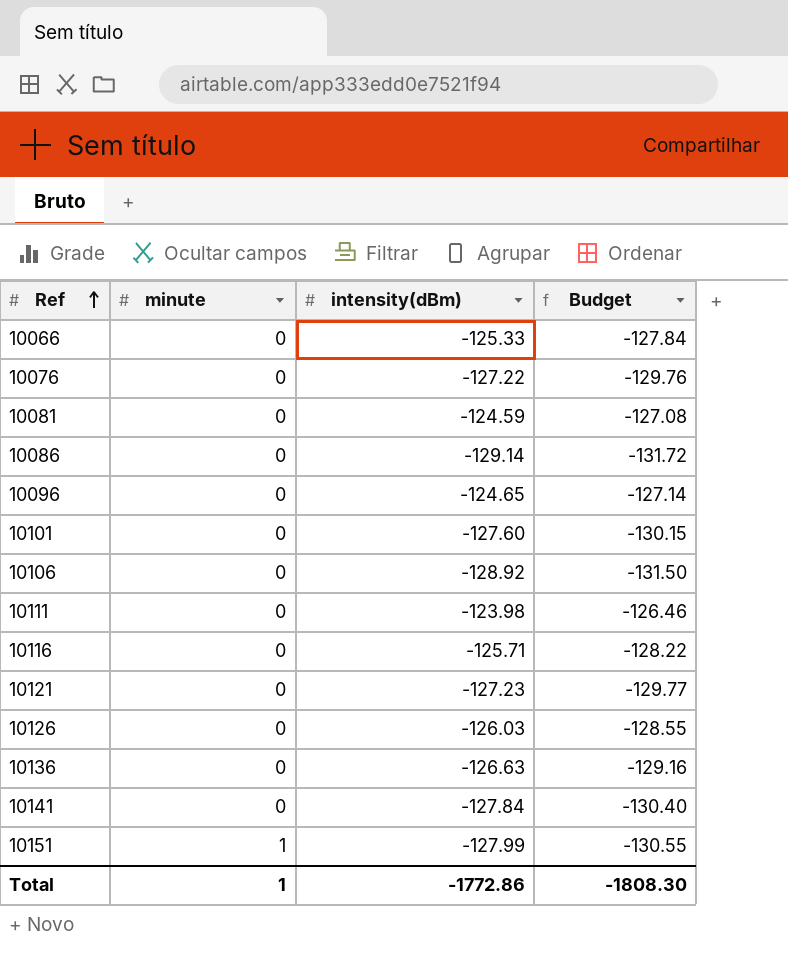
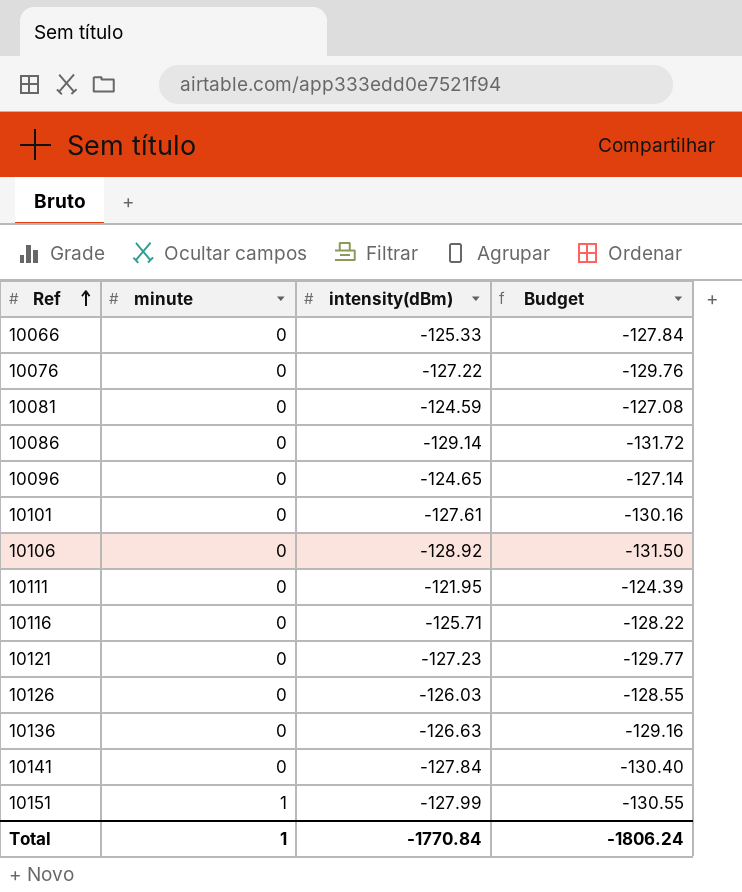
10101 | intensity(dBm): -127.60 -> -127.61
10101 | Budget: -130.15 -> -130.16
10111 | intensity(dBm): -123.98 -> -121.95
10111 | Budget: -126.46 -> -124.39
Total | intensity(dBm): -1772.86 -> -1770.84
Total | Budget: -1808.30 -> -1806.24

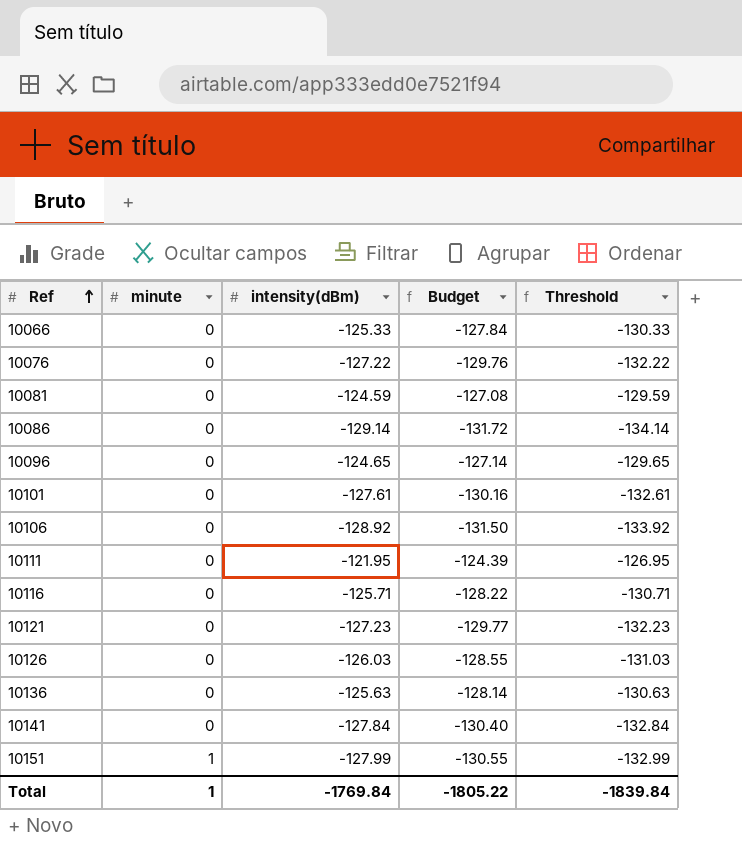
column Threshold | formula: none -> [intensity(dBm)] - 5
10136 | intensity(dBm): -126.63 -> -125.63
10136 | Budget: -129.16 -> -128.14
Total | intensity(dBm): -1770.84 -> -1769.84
Total | Budget: -1806.24 -> -1805.22

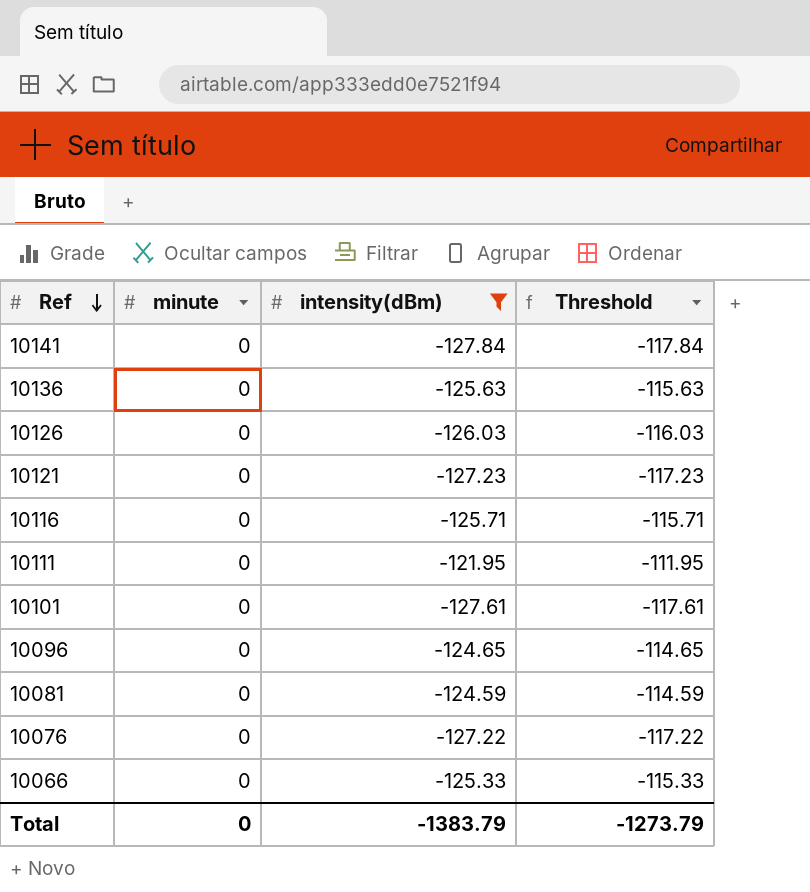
filter: none -> intensity(dBm) >= -127.84
row order: Ref ascending -> Ref descending
column Budget | formula: [intensity(dBm)] * 1.02 -> none
column Threshold | formula: [intensity(dBm)] - 5 -> [intensity(dBm)] + 10
Total | minute: 1 -> 0
Total | intensity(dBm): -1769.84 -> -1383.79
Total | Threshold: -1839.84 -> -1273.79

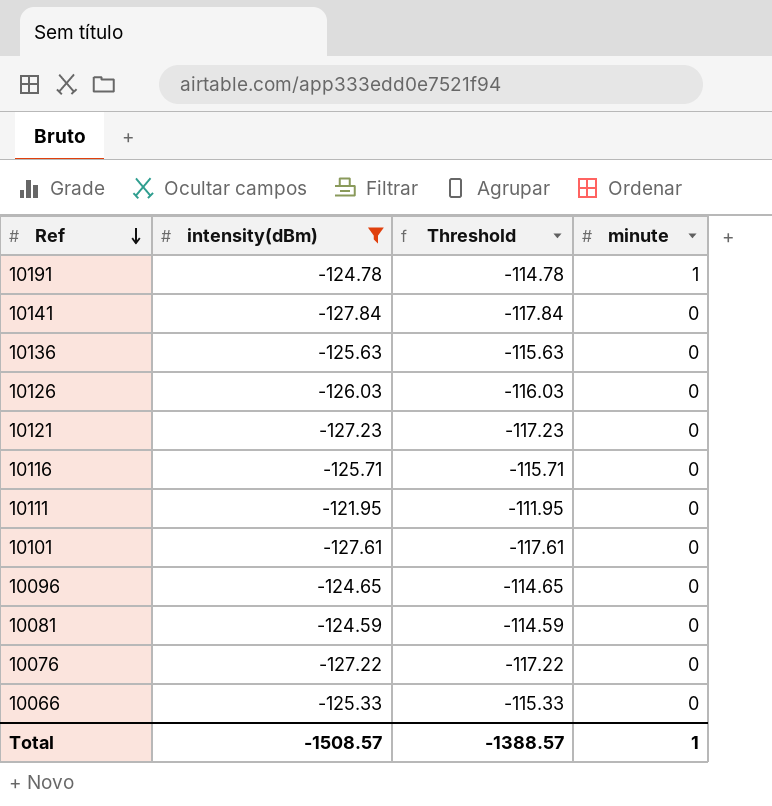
column minute | position: 2 -> 4
row 10191: none -> -124.78 | -114.78 | 1
Total | intensity(dBm): -1383.79 -> -1508.57
Total | Threshold: -1273.79 -> -1388.57
Total | minute: 0 -> 1

